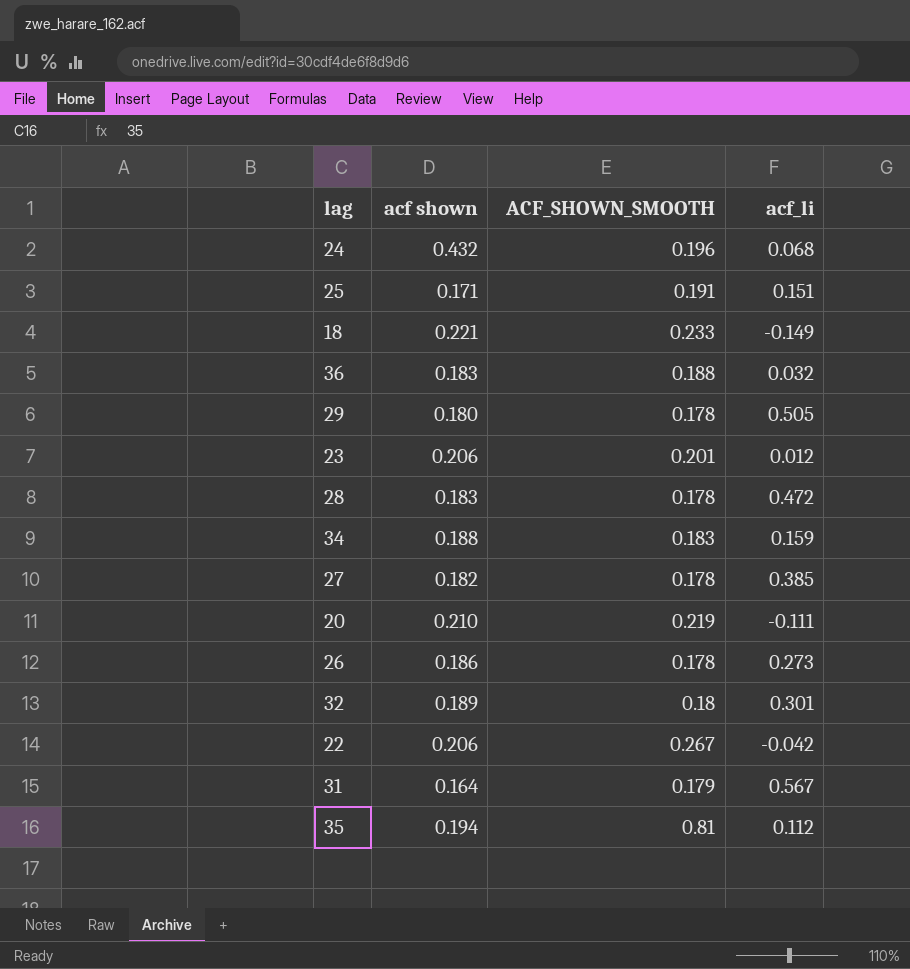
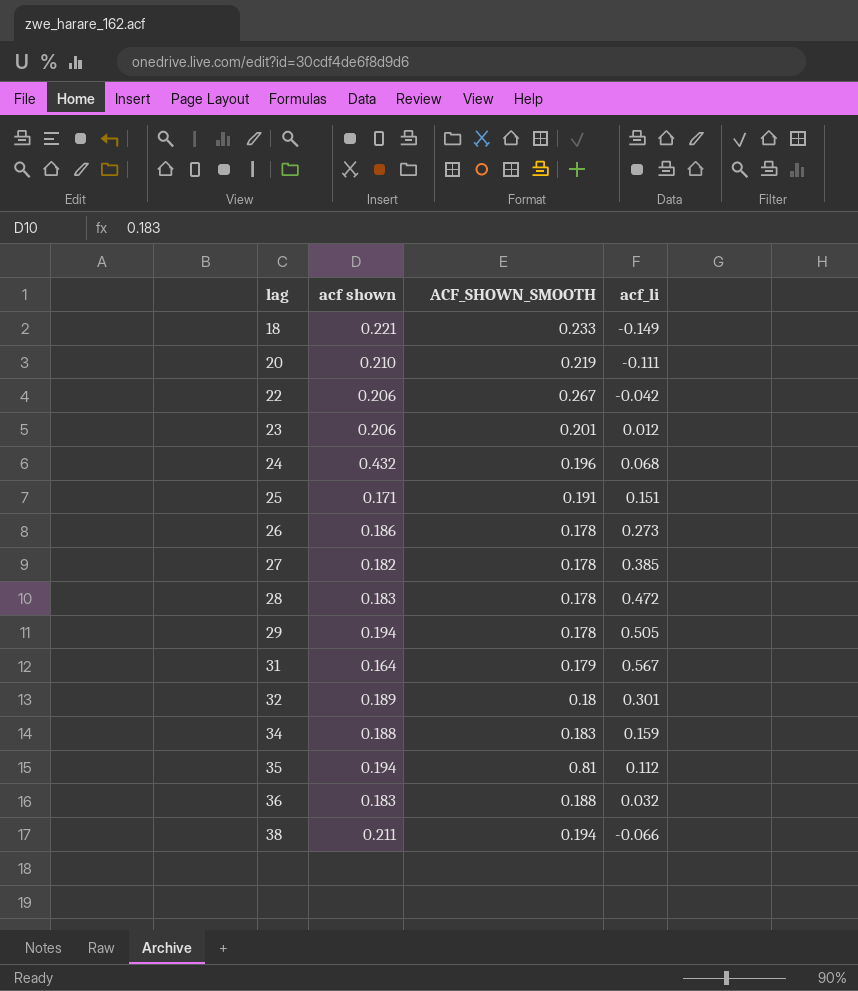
row order: none -> lag ascending
29 | acf shown: 0.180 -> 0.194
row 38: none -> 0.211 | 0.194 | -0.066

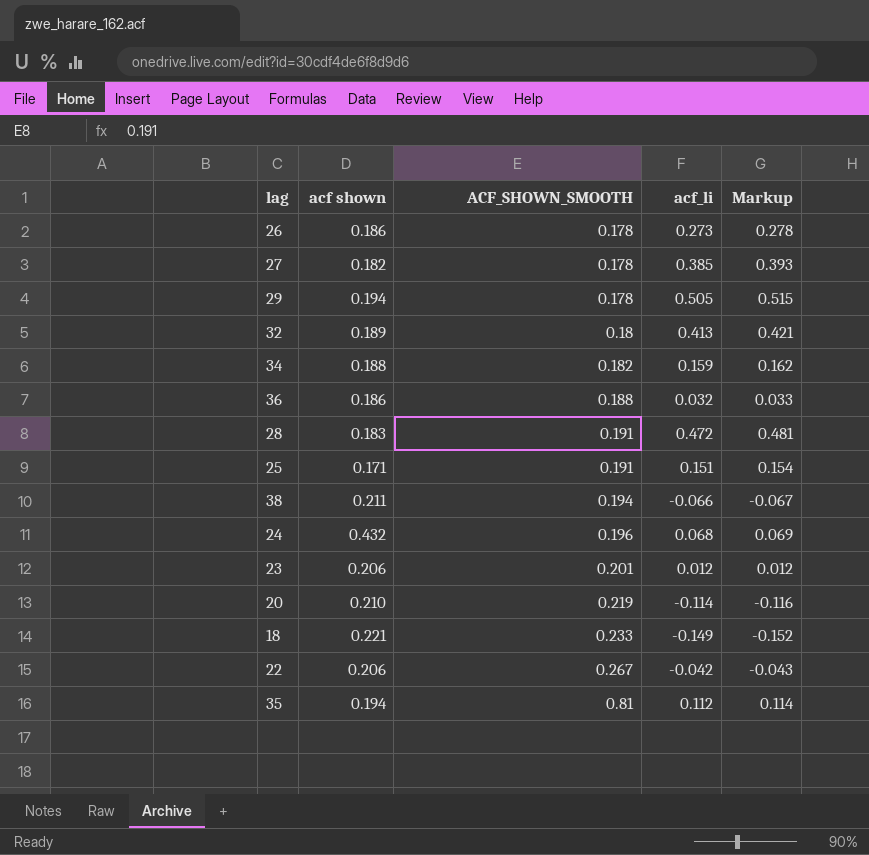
row order: lag ascending -> ACF_SHOWN_SMOOTH ascending
column Markup | formula: none -> [acf_li] * 1.02
row 31: 0.164 | 0.179 | 0.567 -> none
32 | acf_li: 0.301 -> 0.413
34 | ACF_SHOWN_SMOOTH: 0.183 -> 0.182
36 | acf shown: 0.183 -> 0.186
28 | ACF_SHOWN_SMOOTH: 0.178 -> 0.191
20 | acf_li: -0.111 -> -0.114

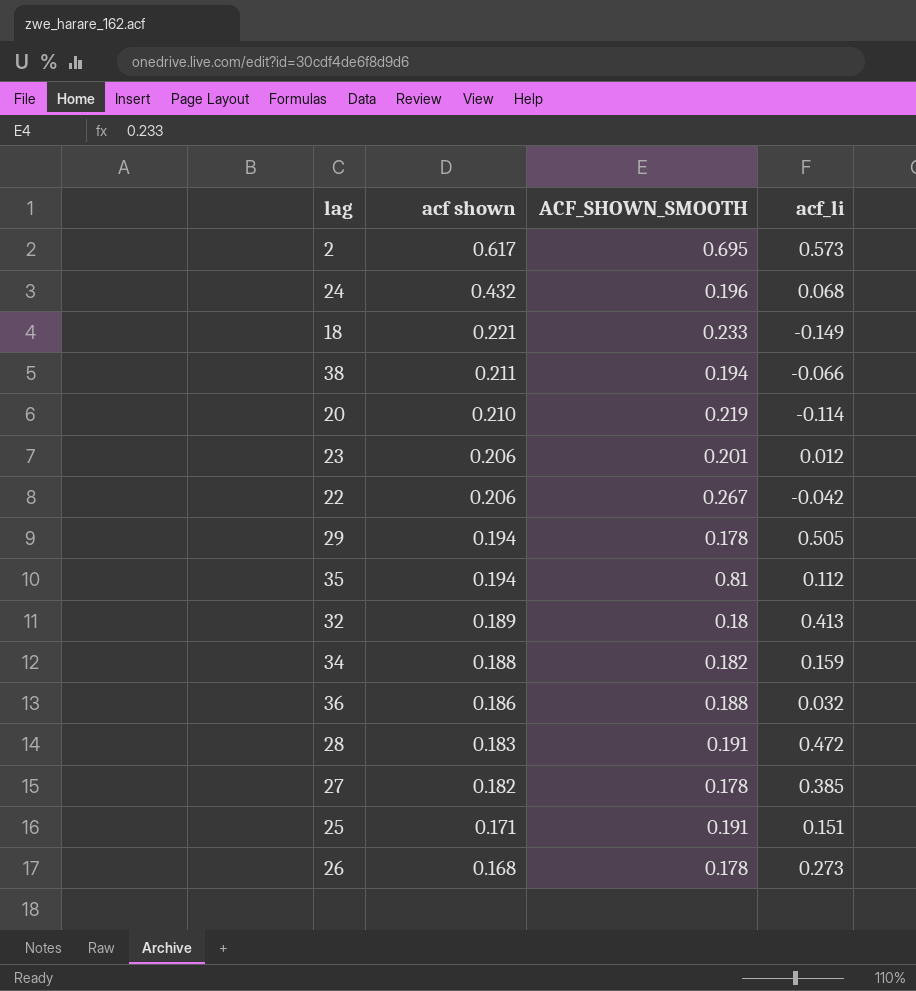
row order: ACF_SHOWN_SMOOTH ascending -> acf shown descending
column Markup | formula: [acf_li] * 1.02 -> none
row 2: none -> 0.617 | 0.695 | 0.573
26 | acf shown: 0.186 -> 0.168

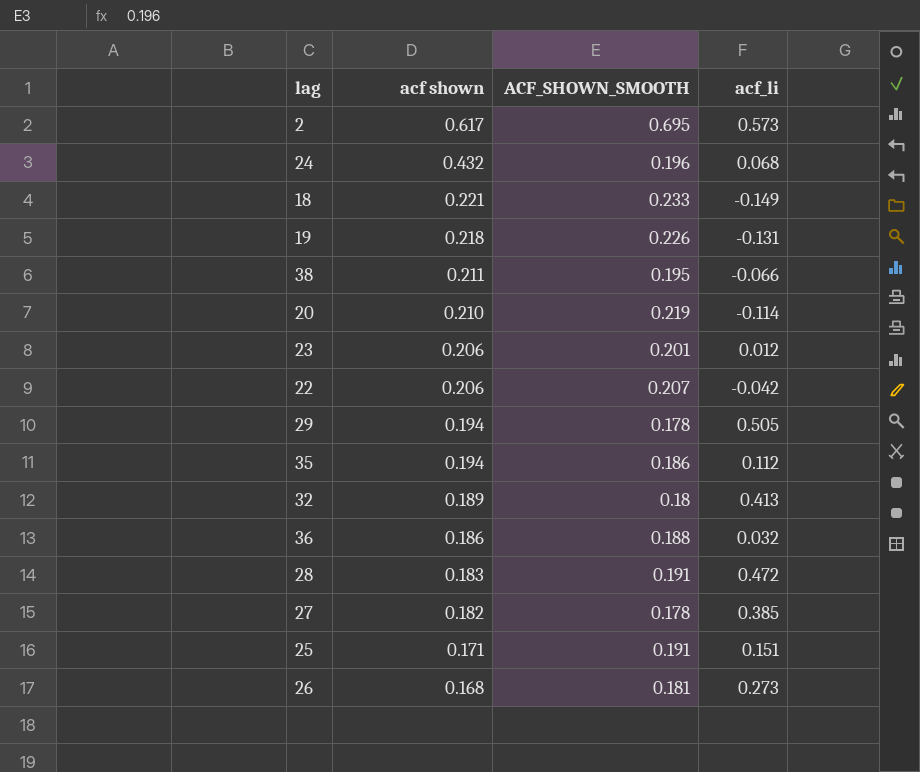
row 34: 0.188 | 0.182 | 0.159 -> none
row 19: none -> 0.218 | 0.226 | -0.131
38 | ACF_SHOWN_SMOOTH: 0.194 -> 0.195
22 | ACF_SHOWN_SMOOTH: 0.267 -> 0.207
35 | ACF_SHOWN_SMOOTH: 0.81 -> 0.186
26 | ACF_SHOWN_SMOOTH: 0.178 -> 0.181

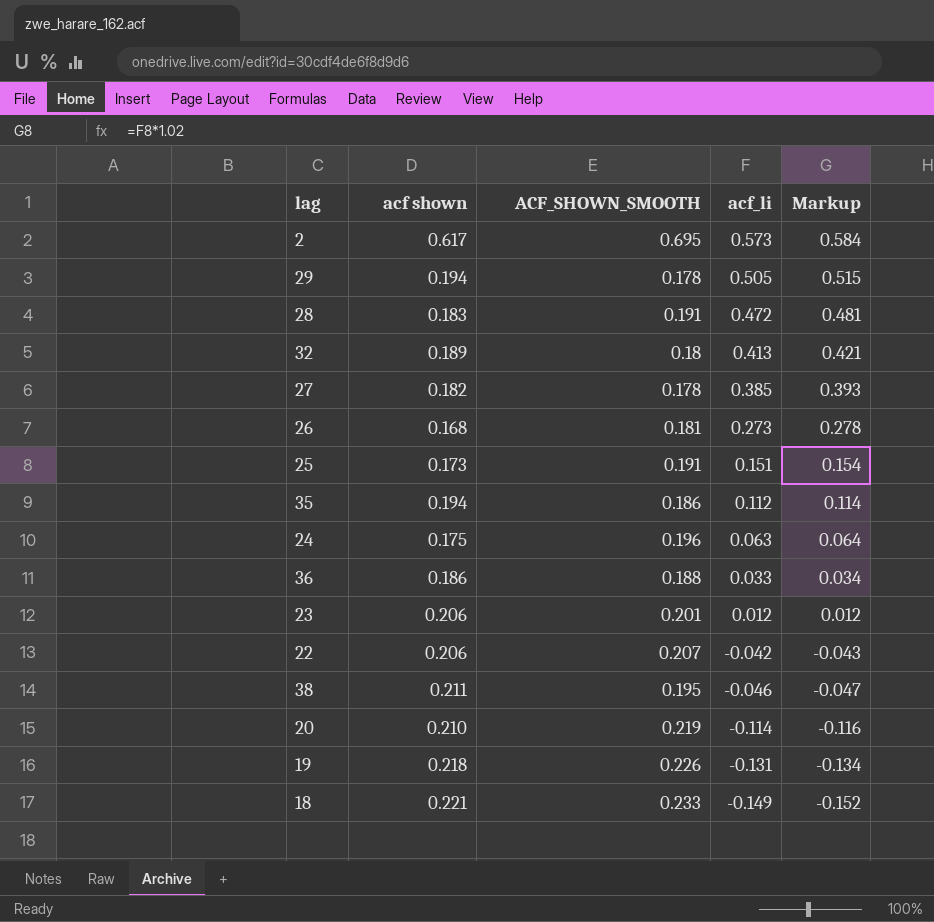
row order: acf shown descending -> acf_li descending
column Markup | formula: none -> [acf_li] * 1.02
25 | acf shown: 0.171 -> 0.173
24 | acf shown: 0.432 -> 0.175
24 | acf_li: 0.068 -> 0.063
36 | acf_li: 0.032 -> 0.033
38 | acf_li: -0.066 -> -0.046

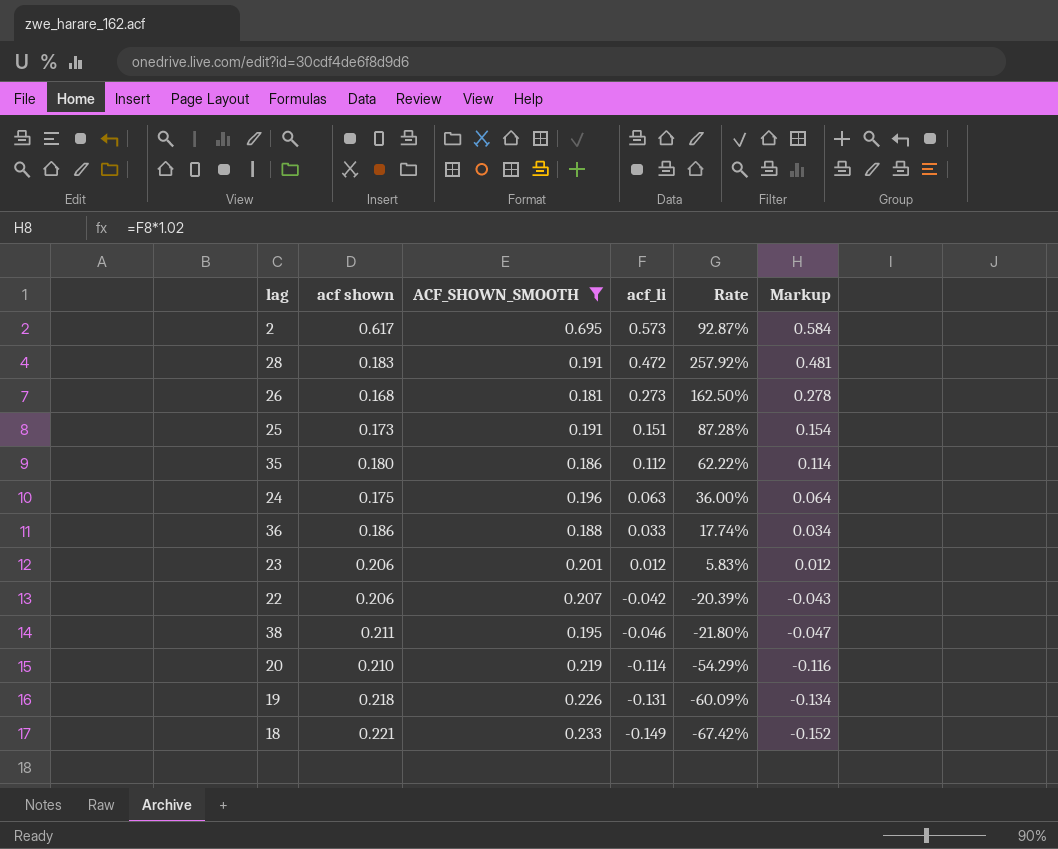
filter: none -> ACF_SHOWN_SMOOTH >= 0.181
column Rate | formula: none -> [acf_li] / [acf shown]
35 | acf shown: 0.194 -> 0.180

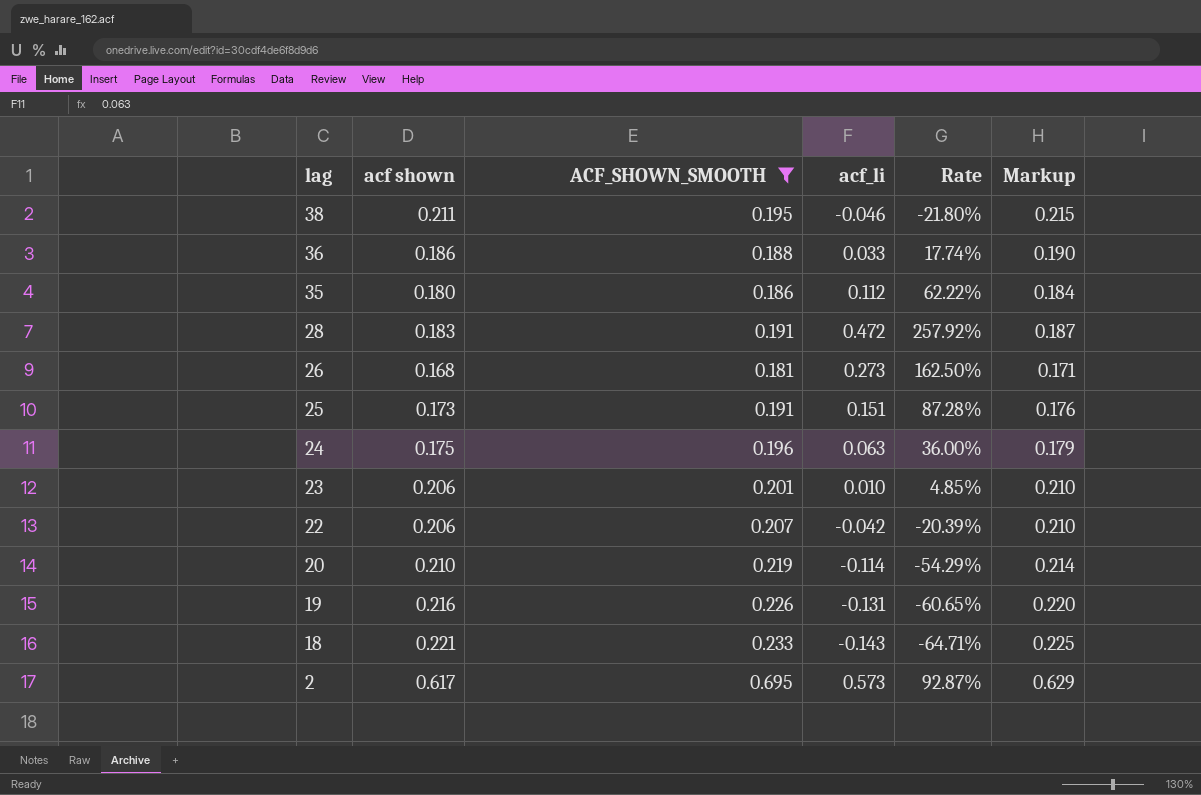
row order: acf_li descending -> lag descending
column Markup | formula: [acf_li] * 1.02 -> [acf shown] * 1.02
23 | acf_li: 0.012 -> 0.010
23 | Rate: 5.83% -> 4.85%
19 | acf shown: 0.218 -> 0.216
19 | Rate: -60.09% -> -60.65%
18 | acf_li: -0.149 -> -0.143
18 | Rate: -67.42% -> -64.71%

